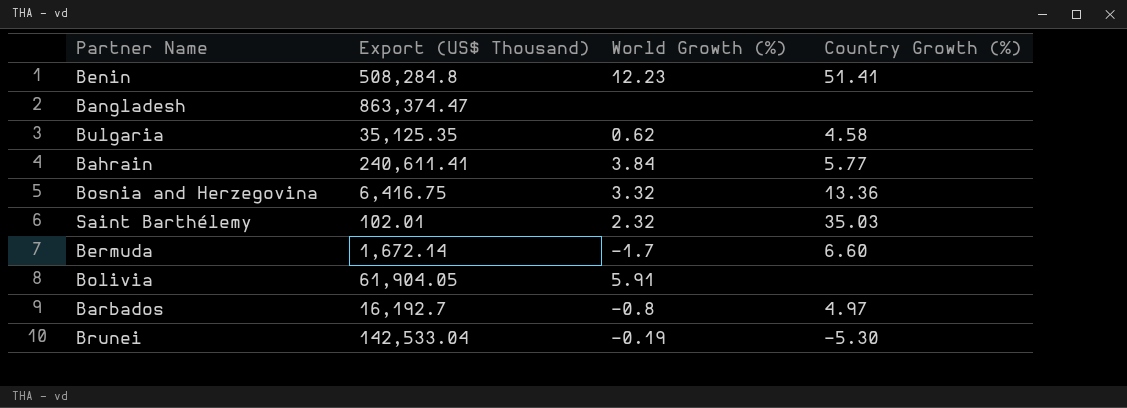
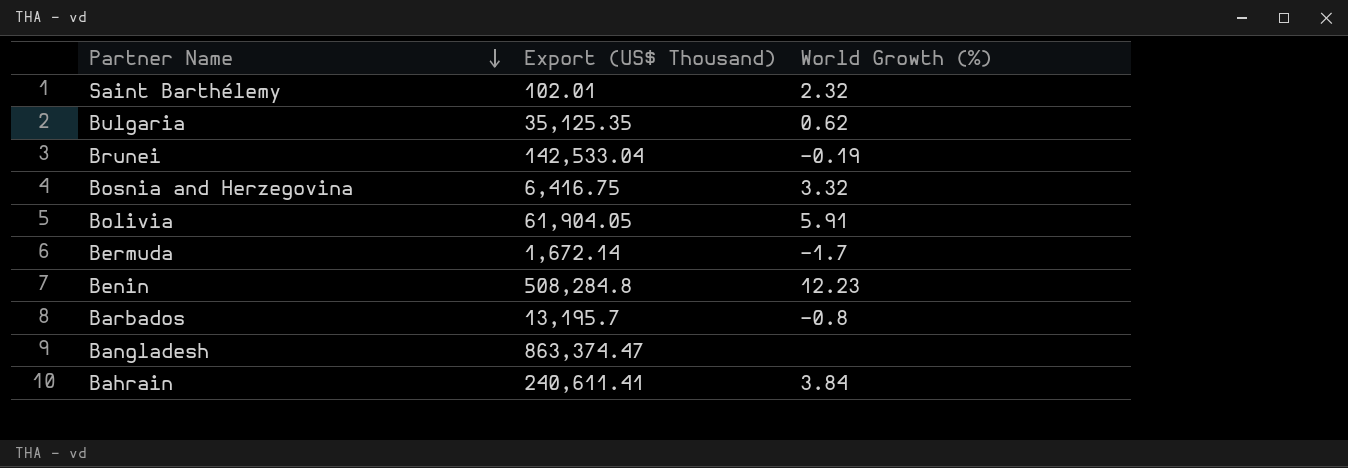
row order: none -> Partner Name descending
column Country Growth (%) | position: 4 -> none
Barbados | Export (US$ Thousand): 16,192.7 -> 13,195.7

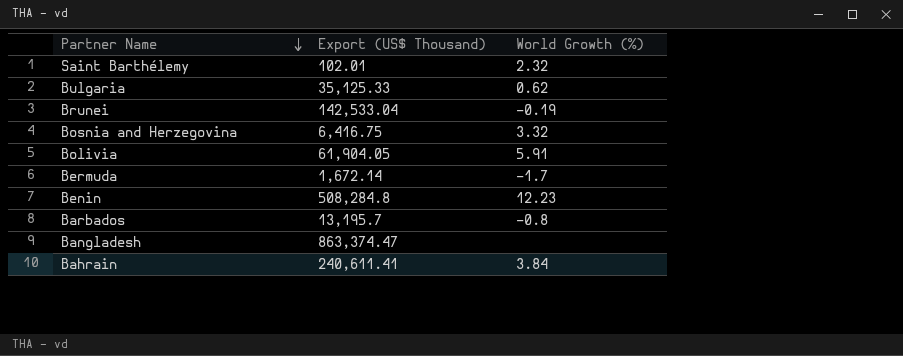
Bulgaria | Export (US$ Thousand): 35,125.35 -> 35,125.33

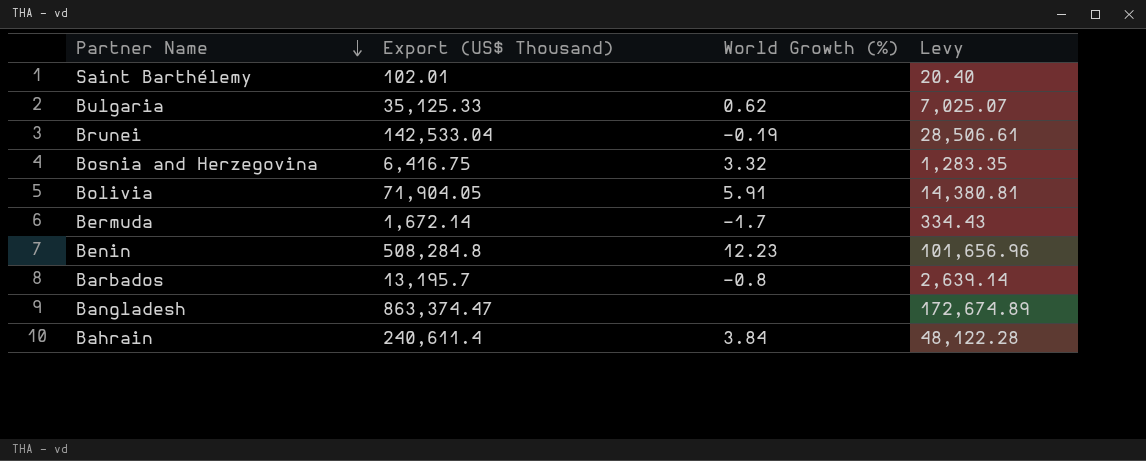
column Levy | formula: none -> [Export (US$ Thousand)] * 0.2
Saint Barthélemy | World Growth (%): 2.32 -> none
Bolivia | Export (US$ Thousand): 61,904.05 -> 71,904.05
Bahrain | Export (US$ Thousand): 240,611.41 -> 240,611.4

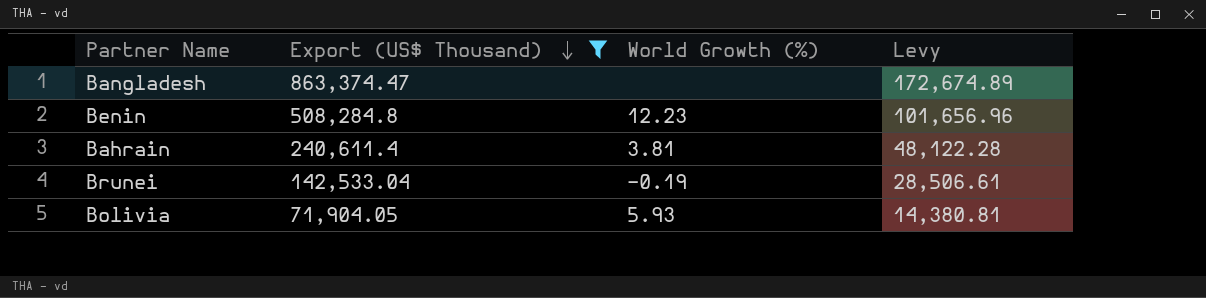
filter: none -> Export (US$ Thousand) >= 71,904.05
row order: Partner Name descending -> Export (US$ Thousand) descending
Bahrain | World Growth (%): 3.84 -> 3.81
Bolivia | World Growth (%): 5.91 -> 5.93

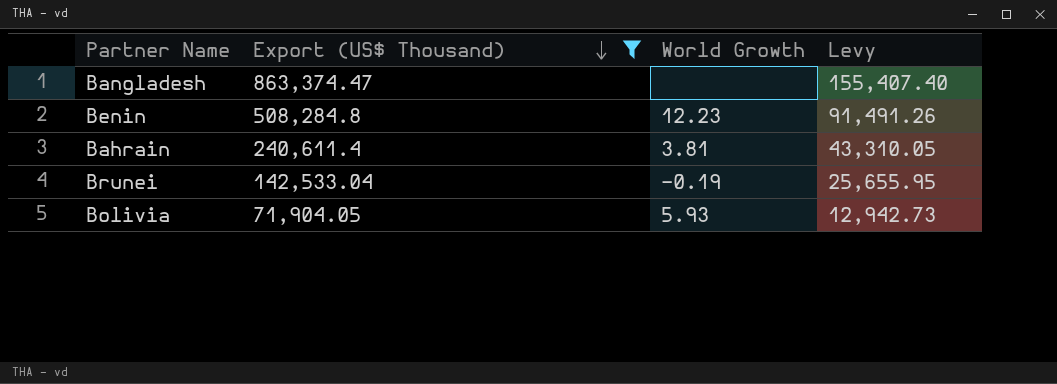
column name: World Growth (%) -> World Growth
column Levy | formula: [Export (US$ Thousand)] * 0.2 -> [Export (US$ Thousand)] * 0.18

